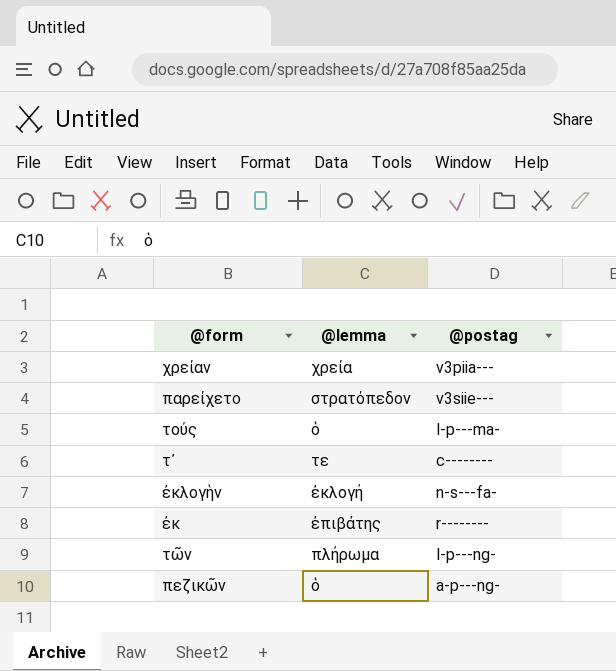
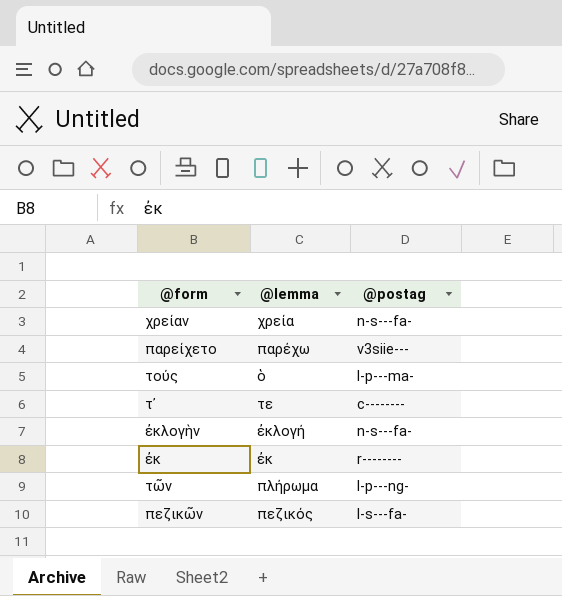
χρείαν | @postag: v3piia--- -> n-s---fa-
παρείχετο | @lemma: στρατόπεδον -> παρέχω
ἐκ | @lemma: ἐπιβάτης -> ἐκ
πεζικῶν | @lemma: ὁ -> πεζικός
πεζικῶν | @postag: a-p---ng- -> l-s---fa-

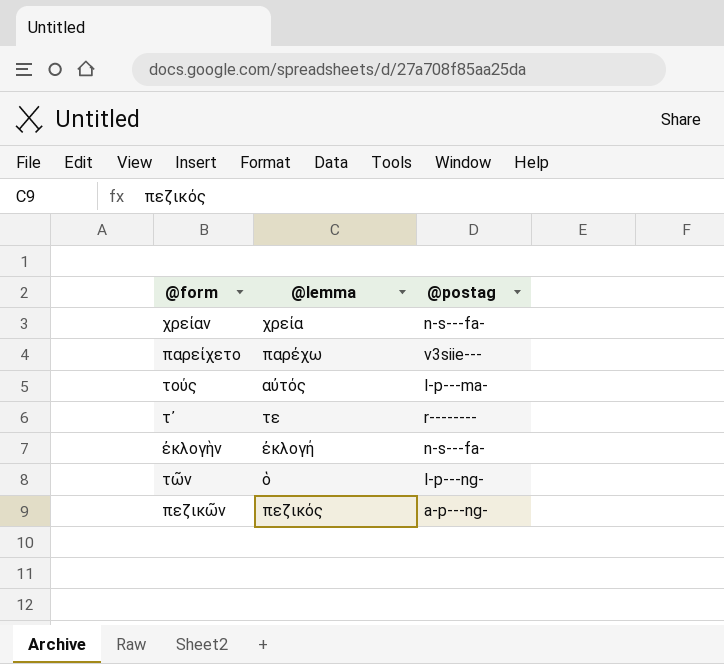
row ἐκ: ἐκ | r-------- -> none
τούς | @lemma: ὁ -> αὐτός
τ᾽ | @postag: c-------- -> r--------
τῶν | @lemma: πλήρωμα -> ὁ
πεζικῶν | @postag: l-s---fa- -> a-p---ng-

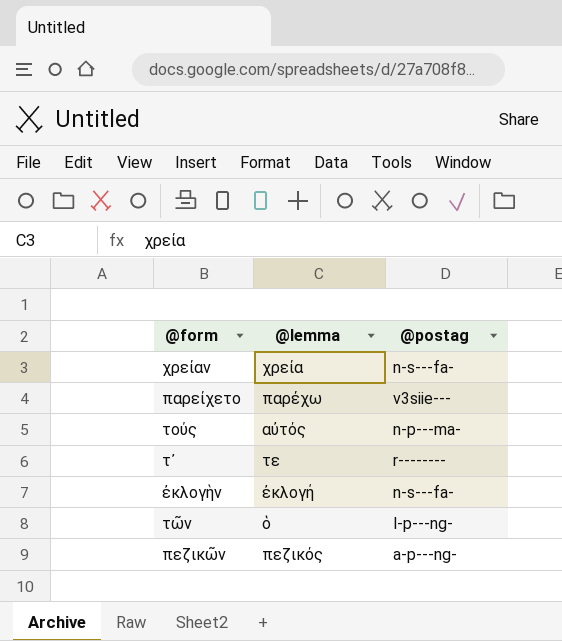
τούς | @postag: l-p---ma- -> n-p---ma-

